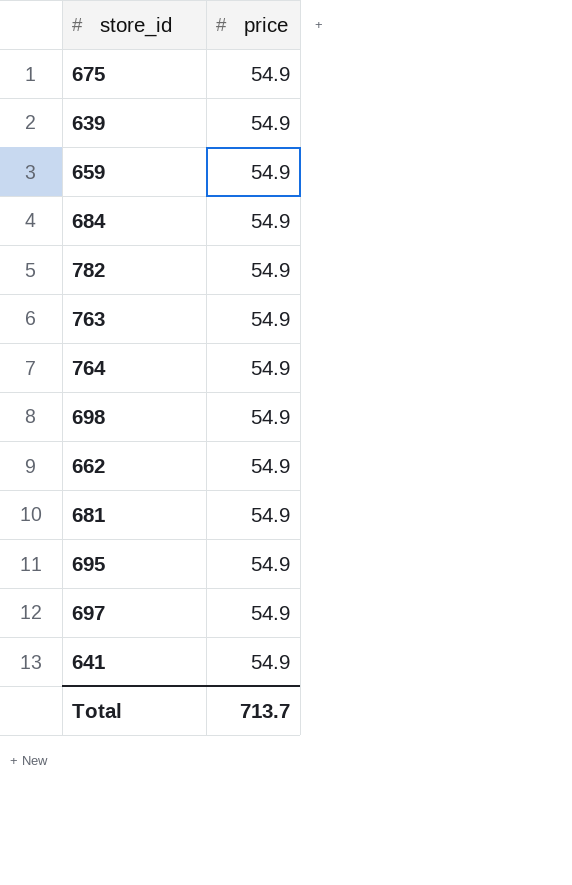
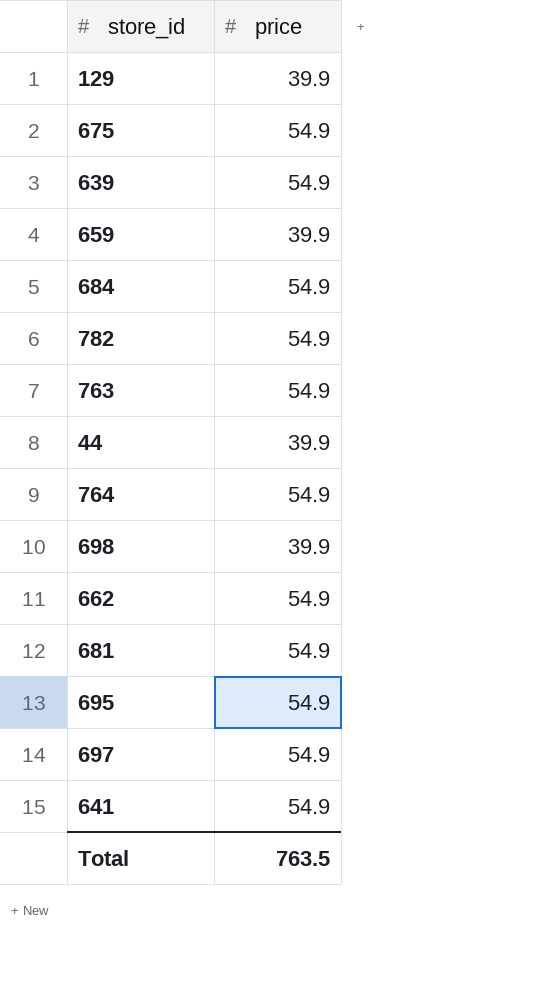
row 129: none -> 39.9
659 | price: 54.9 -> 39.9
row 44: none -> 39.9
698 | price: 54.9 -> 39.9
Total | price: 713.7 -> 763.5

